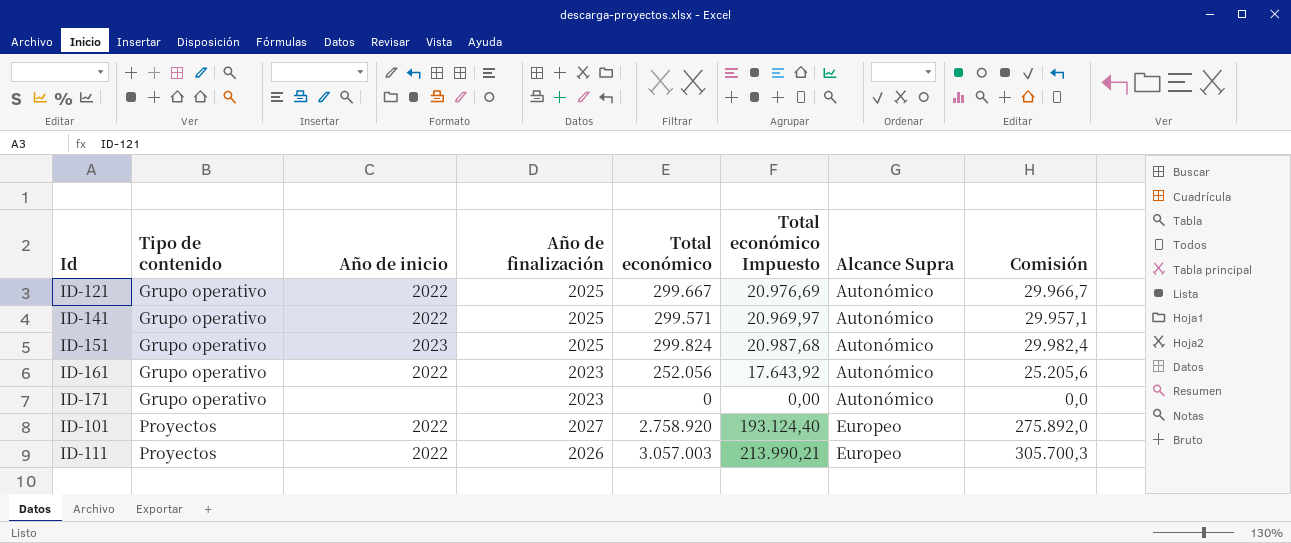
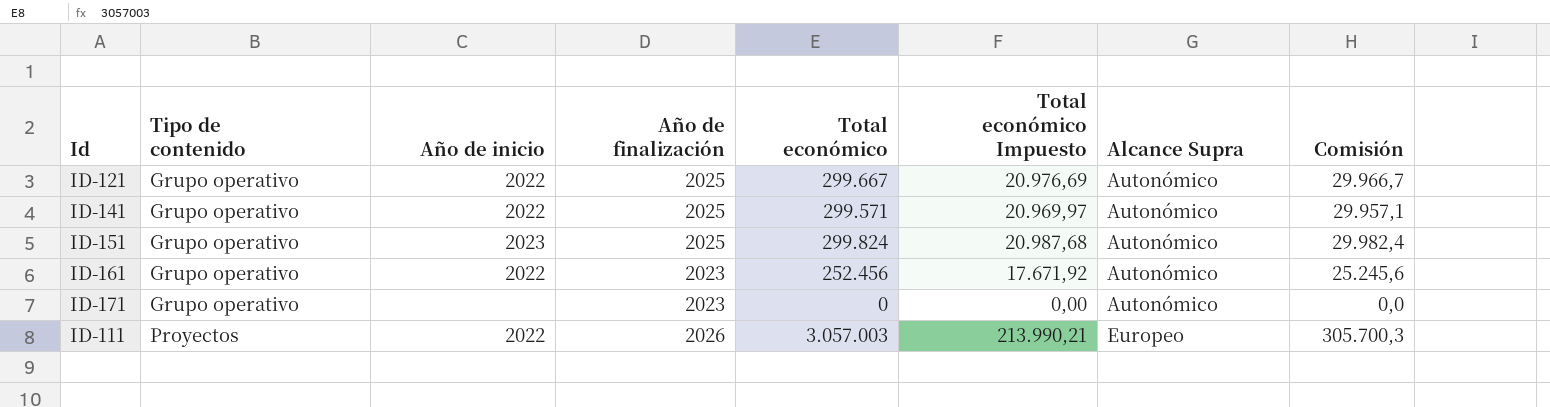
row ID-101: Proyectos | 2022 | 2027 | 2.758.920 | 193.124,40 | Europeo | 275.892,0 -> none
ID-161 | Total económico: 252.056 -> 252.456
ID-161 | Total económico Impuesto: 17.643,92 -> 17.671,92
ID-161 | Comisión: 25.205,6 -> 25.245,6

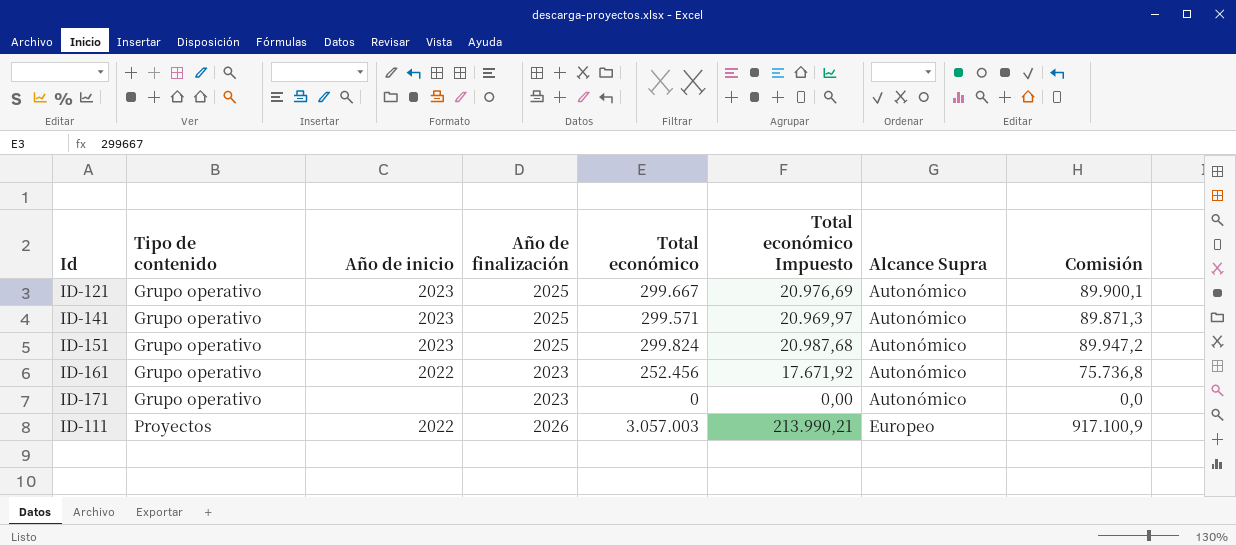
column Comisión | formula: [Total económico] * 0,1 -> [Total económico] * 0,3
ID-121 | Año de inicio: 2022 -> 2023
ID-141 | Año de inicio: 2022 -> 2023

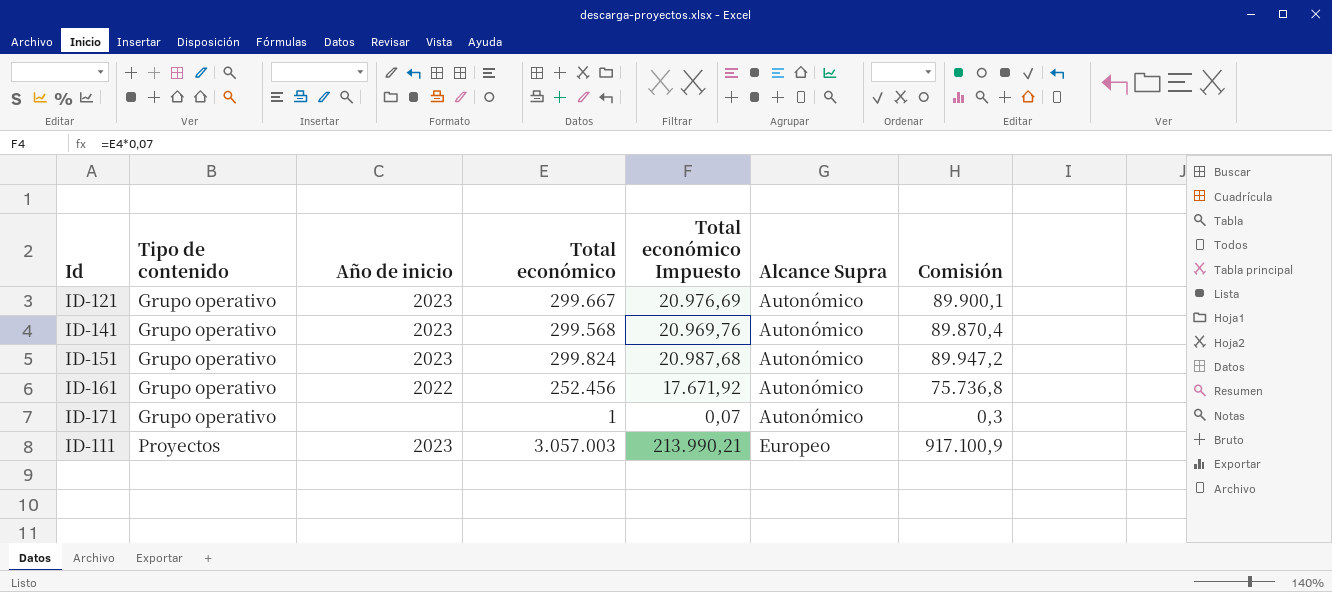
column Año de finalización | position: 4 -> none
ID-141 | Total económico: 299.571 -> 299.568
ID-141 | Total económico Impuesto: 20.969,97 -> 20.969,76
ID-141 | Comisión: 89.871,3 -> 89.870,4
ID-171 | Total económico: 0 -> 1
ID-171 | Total económico Impuesto: 0,00 -> 0,07
ID-171 | Comisión: 0,0 -> 0,3
ID-111 | Año de inicio: 2022 -> 2023

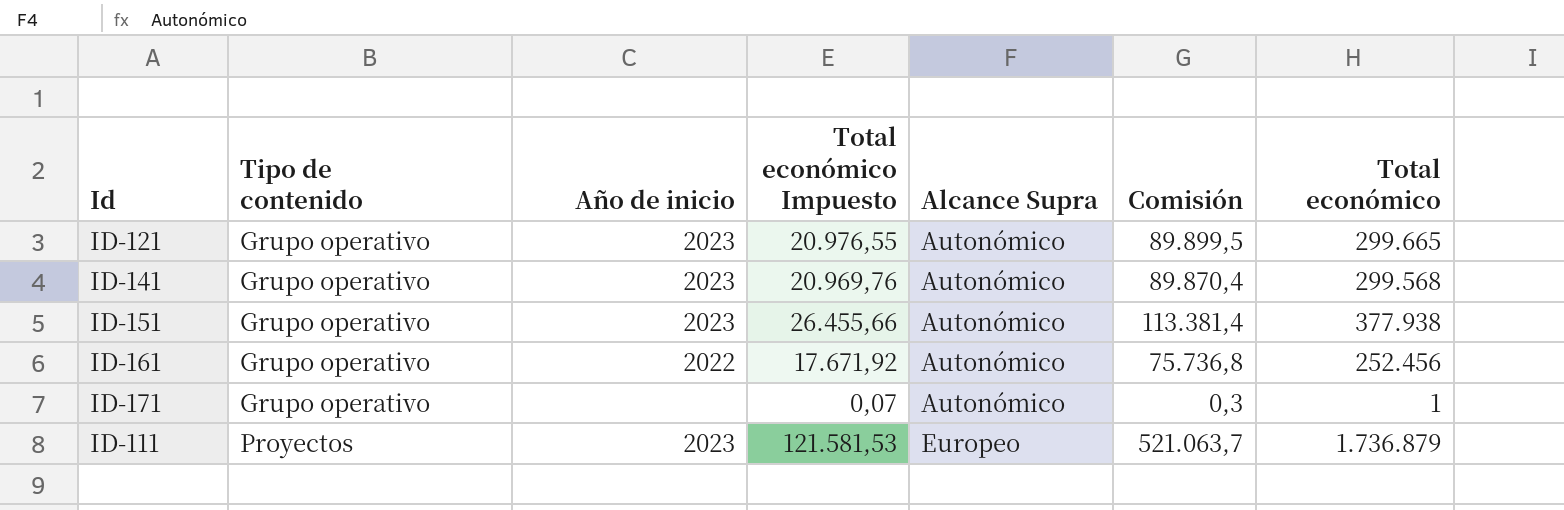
column Total económico | position: 4 -> 7
ID-121 | Total económico Impuesto: 20.976,69 -> 20.976,55
ID-121 | Comisión: 89.900,1 -> 89.899,5
ID-121 | Total económico: 299.667 -> 299.665
ID-151 | Total económico Impuesto: 20.987,68 -> 26.455,66
ID-151 | Comisión: 89.947,2 -> 113.381,4
ID-151 | Total económico: 299.824 -> 377.938
ID-111 | Total económico Impuesto: 213.990,21 -> 121.581,53
ID-111 | Comisión: 917.100,9 -> 521.063,7
ID-111 | Total económico: 3.057.003 -> 1.736.879

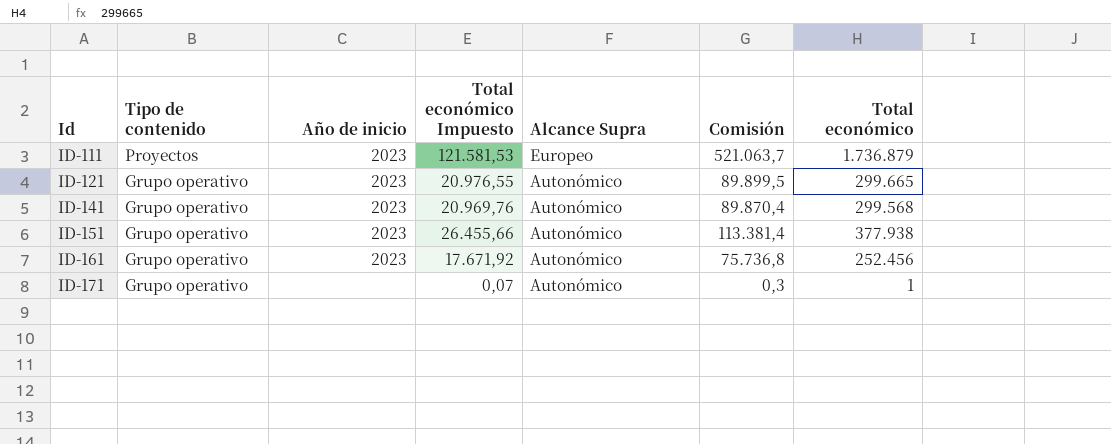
row order: Tipo de contenido ascending -> Id ascending
ID-161 | Año de inicio: 2022 -> 2023

